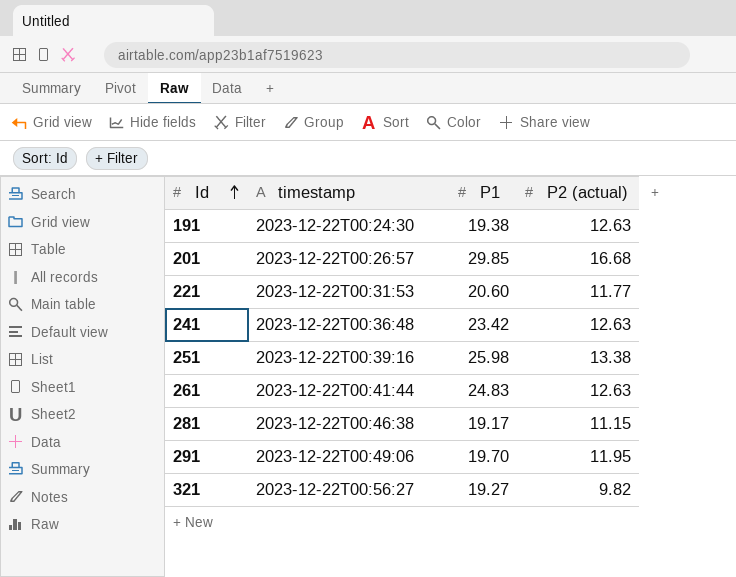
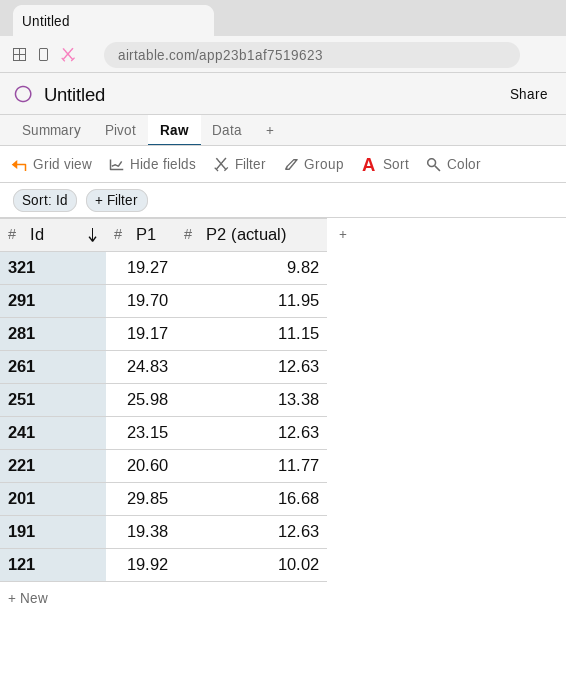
row order: Id ascending -> Id descending
column timestamp | position: 2 -> none
241 | P1: 23.42 -> 23.15
row 121: none -> 19.92 | 10.02

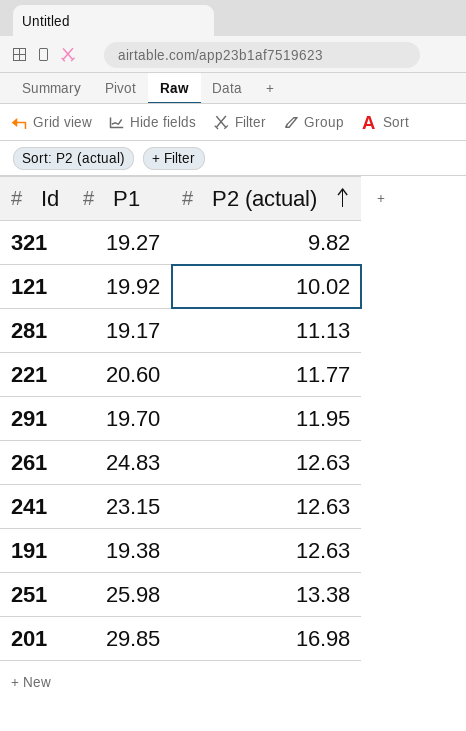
row order: Id descending -> P2 (actual) ascending
281 | P2 (actual): 11.15 -> 11.13
201 | P2 (actual): 16.68 -> 16.98

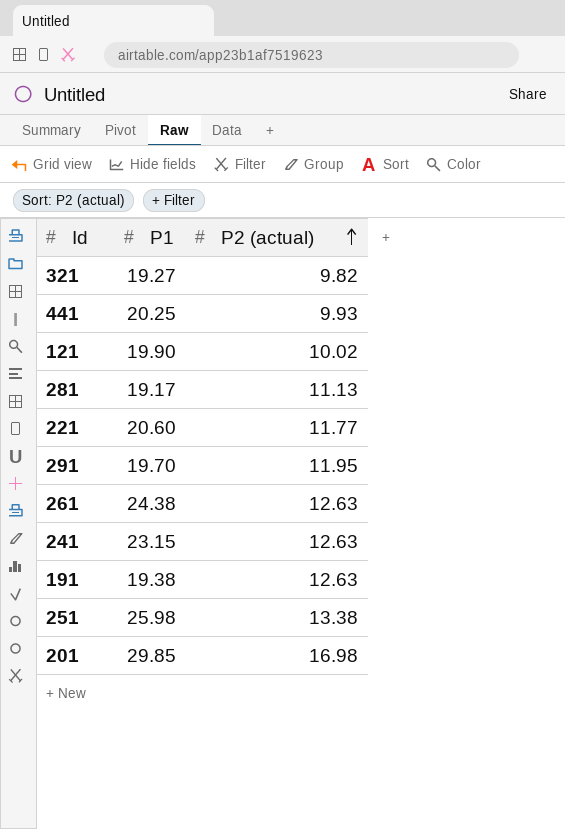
row 441: none -> 20.25 | 9.93
121 | P1: 19.92 -> 19.90
261 | P1: 24.83 -> 24.38

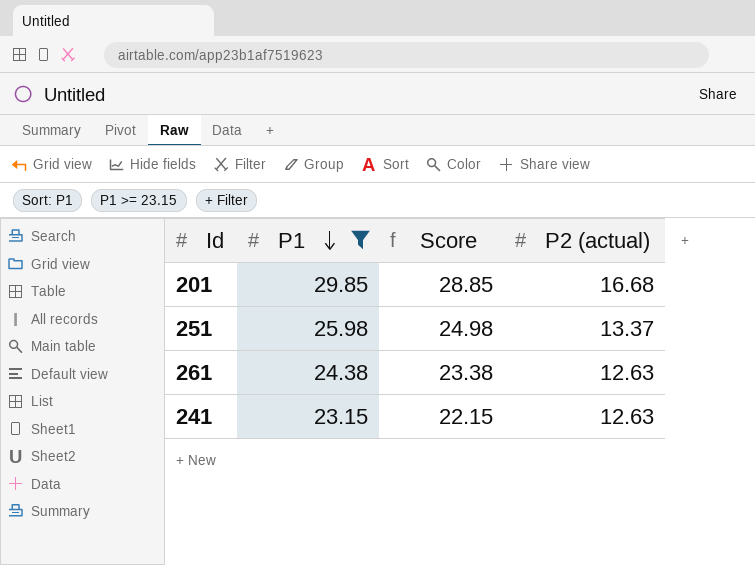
filter: none -> P1 >= 23.15
row order: P2 (actual) ascending -> P1 descending
column Score | formula: none -> [P1] - 1
201 | P2 (actual): 16.98 -> 16.68
251 | P2 (actual): 13.38 -> 13.37

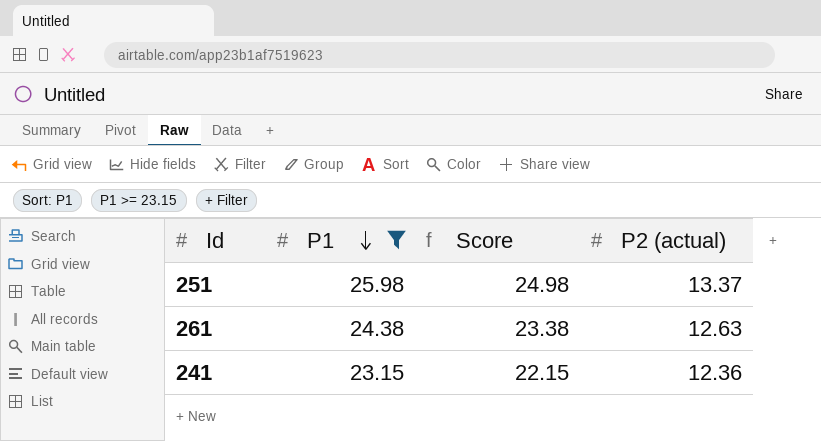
row 201: 29.85 | 28.85 | 16.68 -> none
241 | P2 (actual): 12.63 -> 12.36

